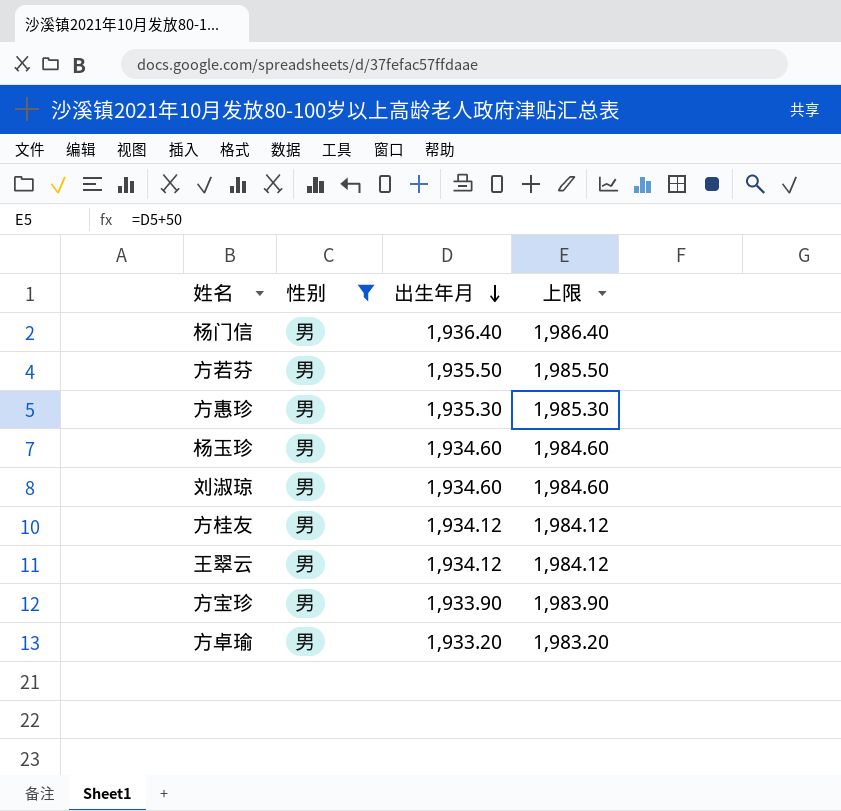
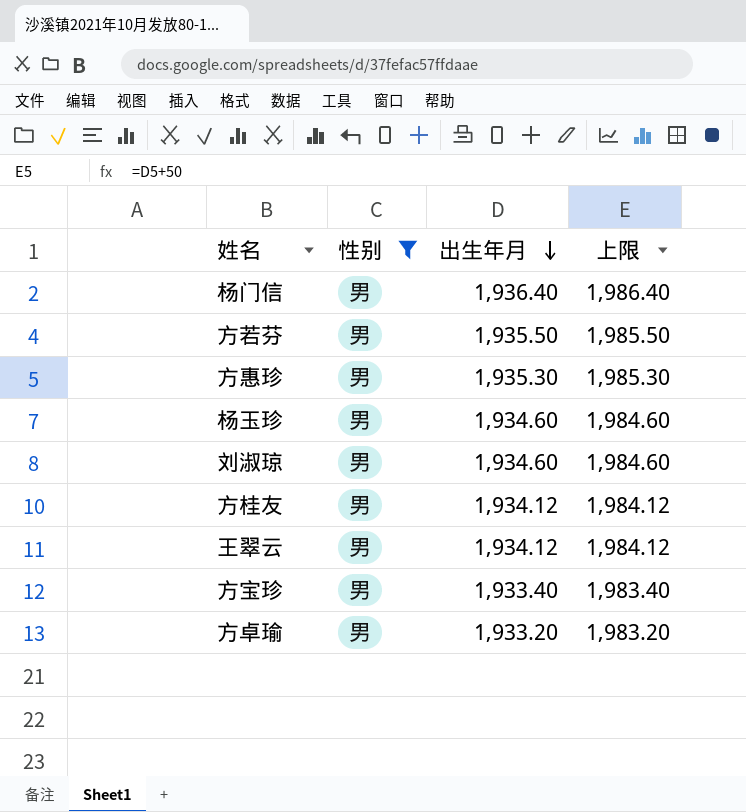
方宝珍 | 出生年月: 1,933.90 -> 1,933.40
方宝珍 | 上限: 1,983.90 -> 1,983.40

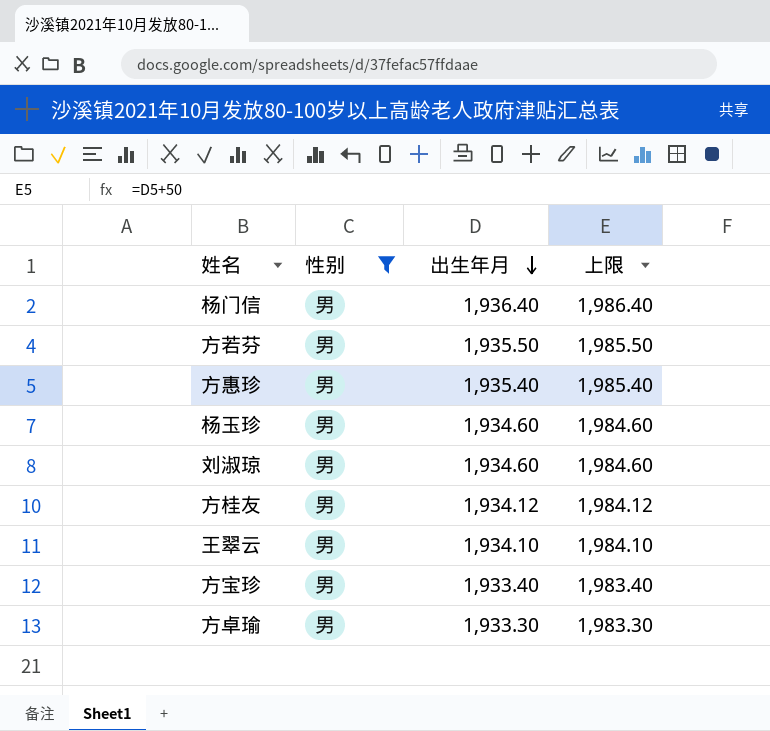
方惠珍 | 出生年月: 1,935.30 -> 1,935.40
方惠珍 | 上限: 1,985.30 -> 1,985.40
王翠云 | 出生年月: 1,934.12 -> 1,934.10
王翠云 | 上限: 1,984.12 -> 1,984.10
方卓瑜 | 出生年月: 1,933.20 -> 1,933.30
方卓瑜 | 上限: 1,983.20 -> 1,983.30

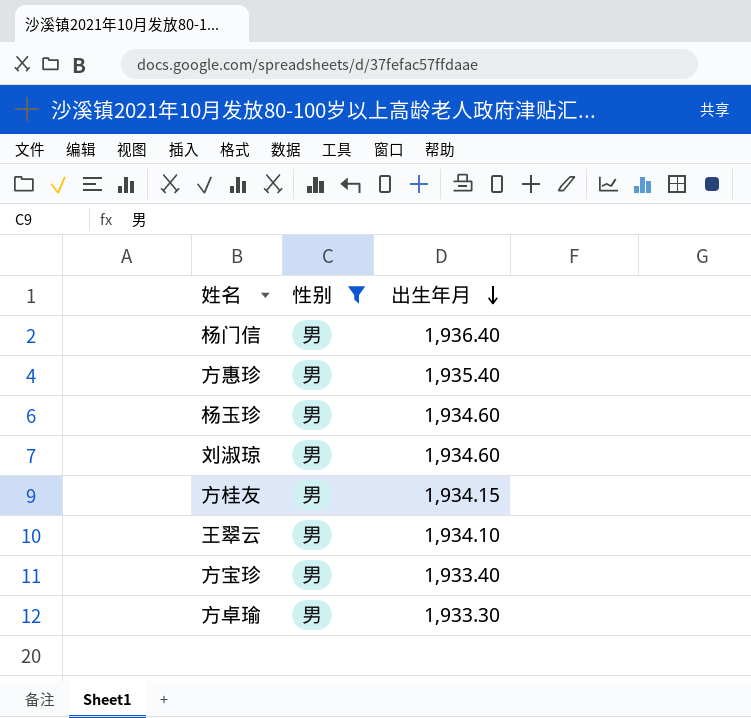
column 上限 | formula: [出生年月] + 50 -> none
row 方若芬: 男 | 1,935.50 | 1,985.50 -> none
方桂友 | 出生年月: 1,934.12 -> 1,934.15

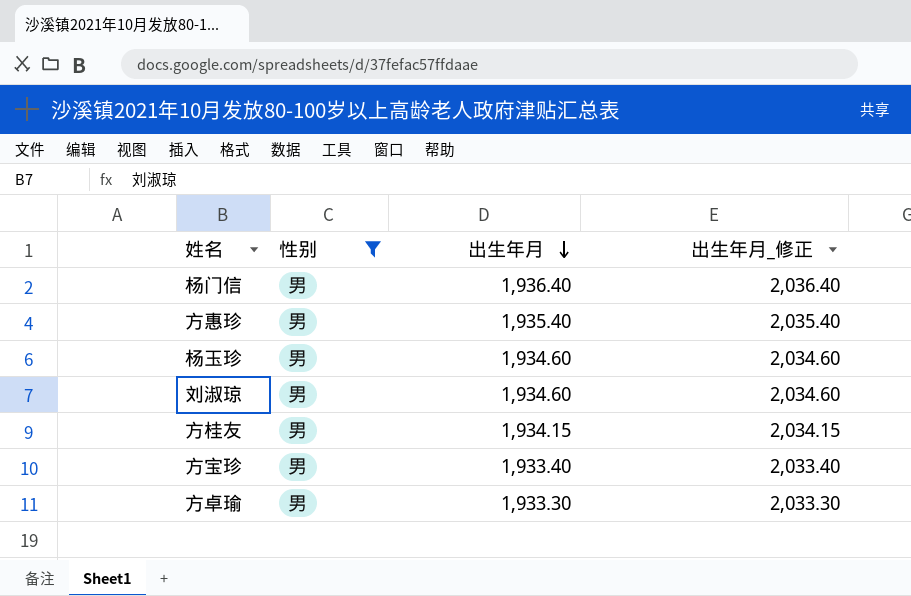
column 出生年月_修正 | formula: none -> [出生年月] + 100
row 王翠云: 男 | 1,934.10 -> none

